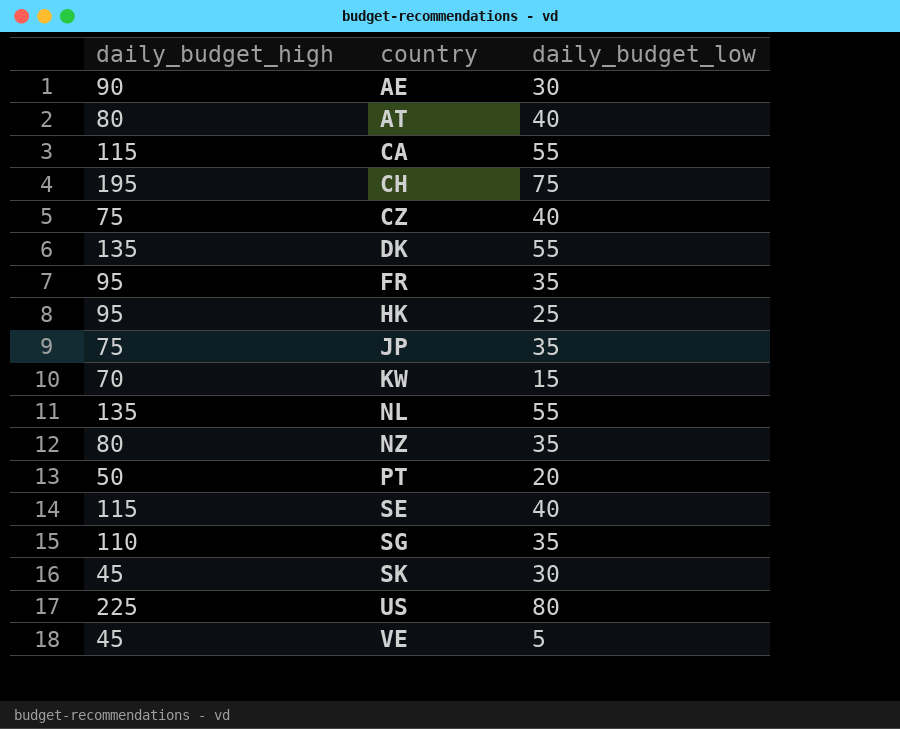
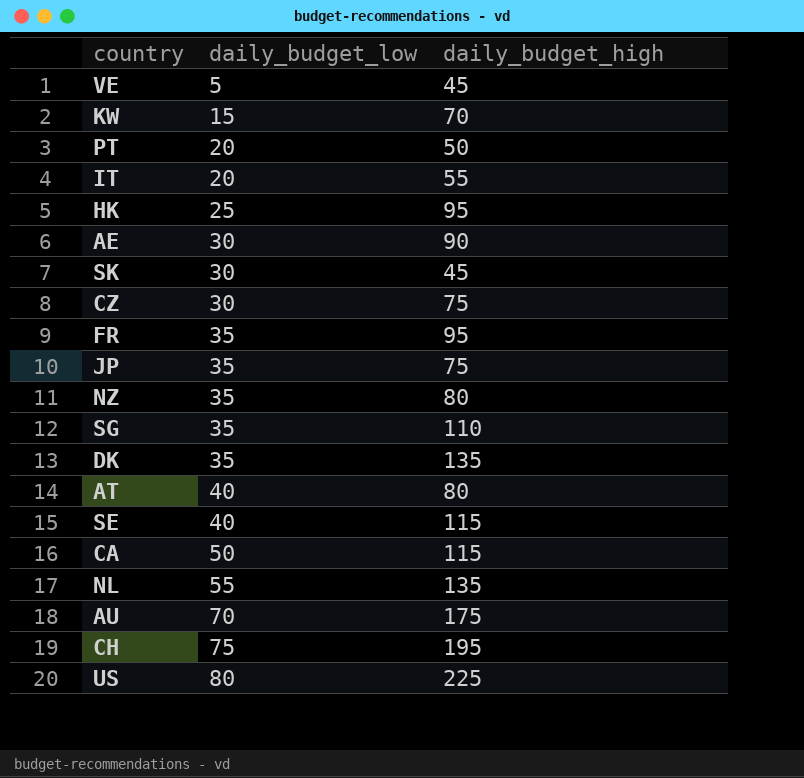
row order: country ascending -> daily_budget_low ascending
column daily_budget_high | position: 1 -> 3
row IT: none -> 20 | 55
CZ | daily_budget_low: 40 -> 30
DK | daily_budget_low: 55 -> 35
CA | daily_budget_low: 55 -> 50
row AU: none -> 70 | 175

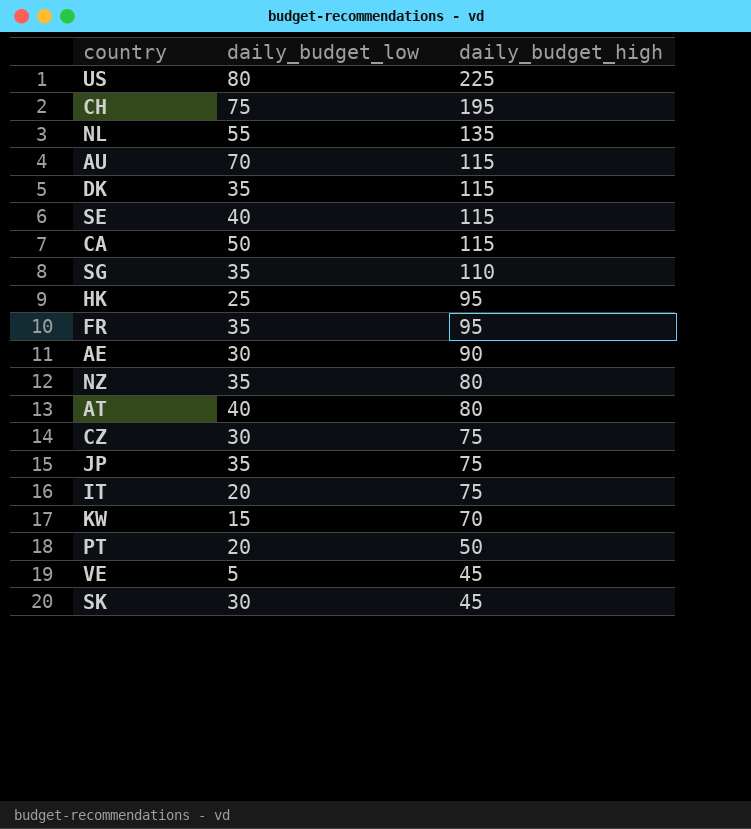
row order: daily_budget_low ascending -> daily_budget_high descending
AU | daily_budget_high: 175 -> 115
DK | daily_budget_high: 135 -> 115
IT | daily_budget_high: 55 -> 75

